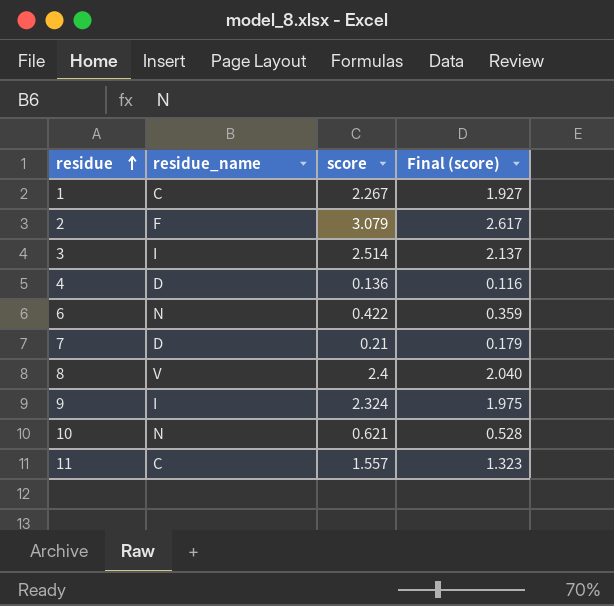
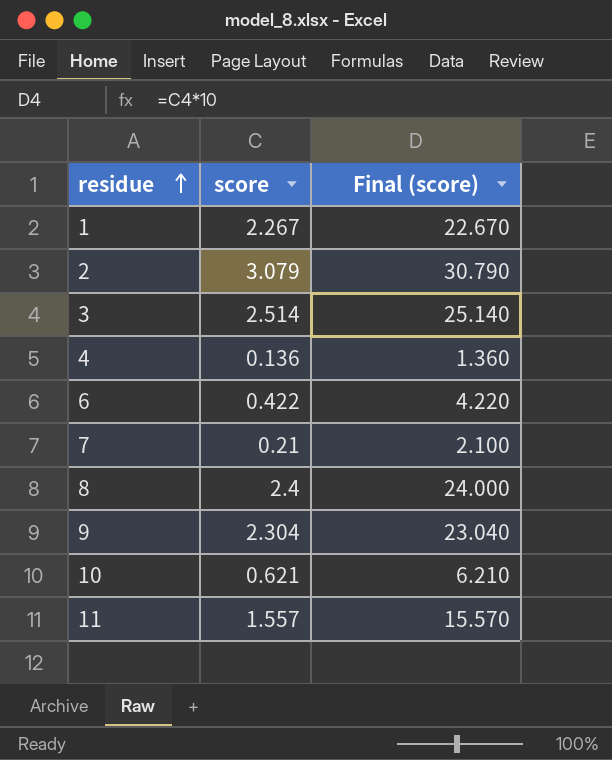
column residue_name | position: 2 -> none
column Final (score) | formula: [score] * 0.85 -> [score] * 10
9 | score: 2.324 -> 2.304

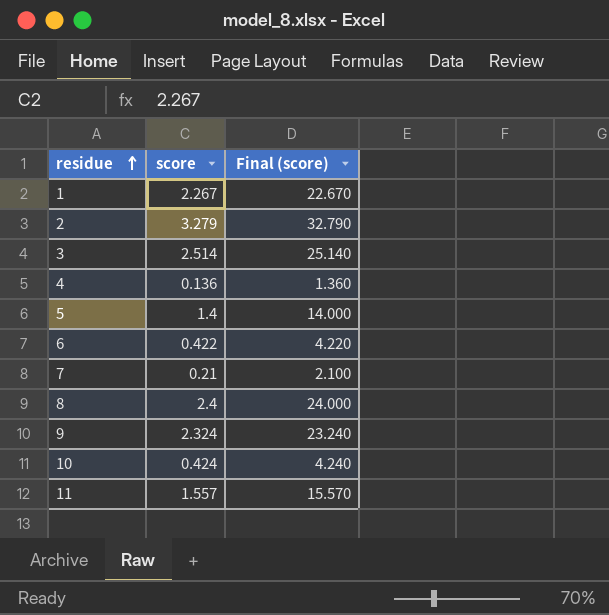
2 | score: 3.079 -> 3.279
2 | Final (score): 30.790 -> 32.790
row 5: none -> 1.4 | 14.000
9 | score: 2.304 -> 2.324
9 | Final (score): 23.040 -> 23.240
10 | score: 0.621 -> 0.424
10 | Final (score): 6.210 -> 4.240

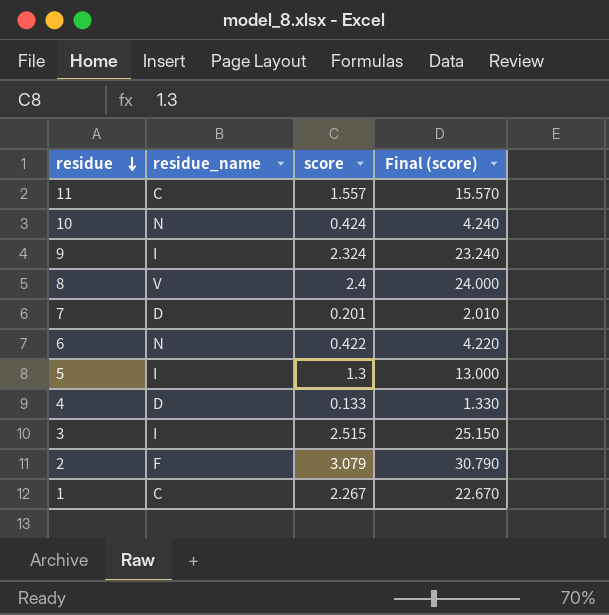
row order: residue ascending -> residue descending
column residue_name | position: none -> 2
7 | score: 0.21 -> 0.201
7 | Final (score): 2.100 -> 2.010
5 | score: 1.4 -> 1.3
5 | Final (score): 14.000 -> 13.000
4 | score: 0.136 -> 0.133
4 | Final (score): 1.360 -> 1.330
3 | score: 2.514 -> 2.515
3 | Final (score): 25.140 -> 25.150
2 | score: 3.279 -> 3.079
2 | Final (score): 32.790 -> 30.790

